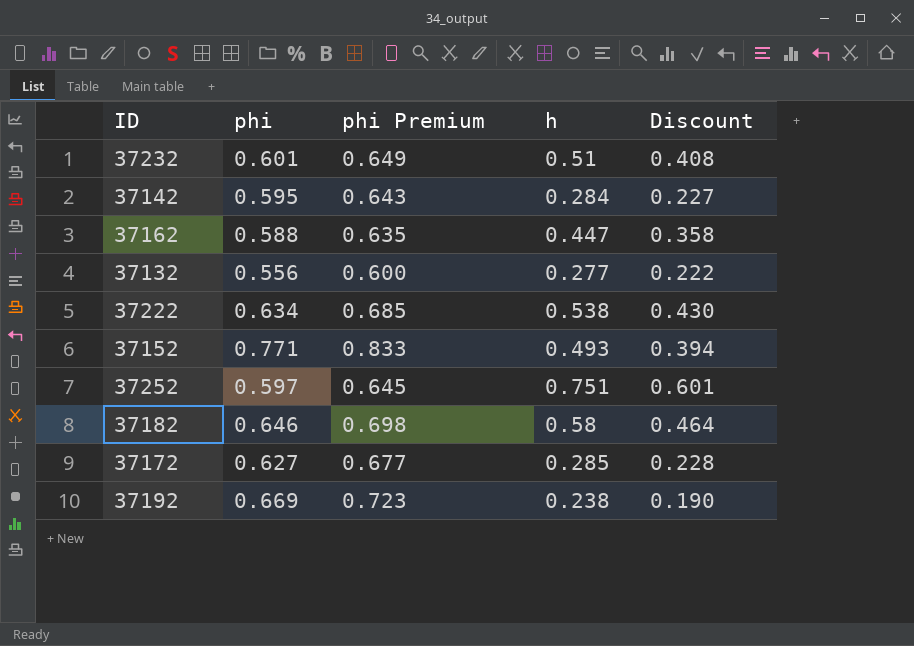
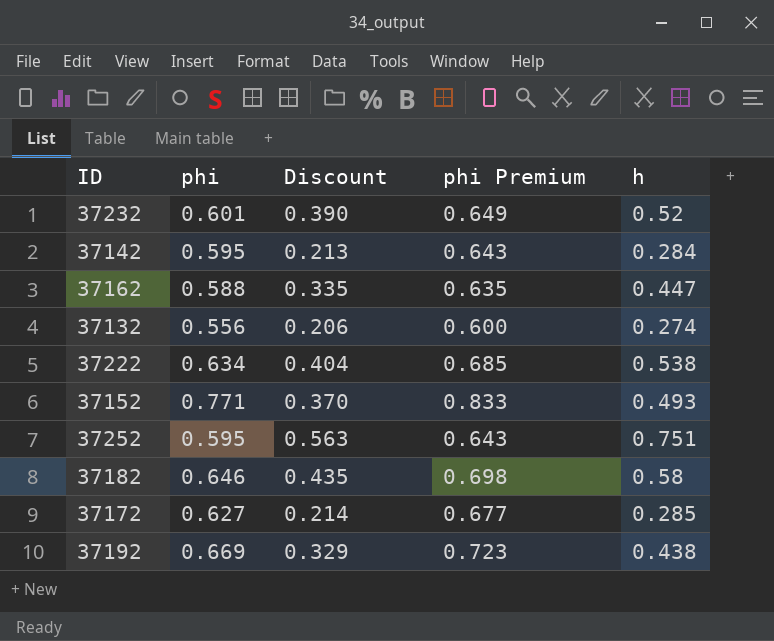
column Discount | formula: [h] * 0.8 -> [h] * 0.75
column Discount | position: 5 -> 3
37232 | h: 0.51 -> 0.52
37132 | h: 0.277 -> 0.274
37252 | phi: 0.597 -> 0.595
37252 | phi Premium: 0.645 -> 0.643
37192 | h: 0.238 -> 0.438

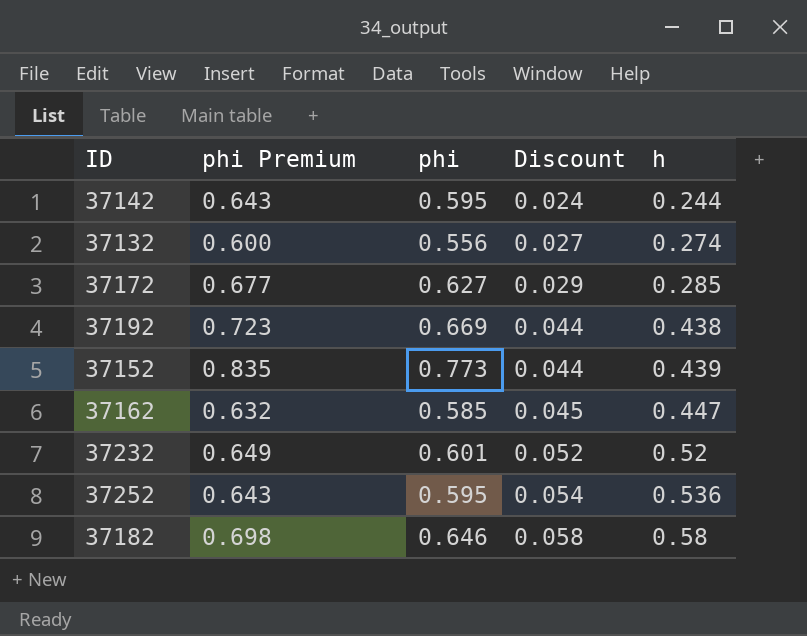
row order: none -> Discount ascending
column phi Premium | position: 4 -> 2
column Discount | formula: [h] * 0.75 -> [h] * 0.1
row 37222: 0.634 | 0.404 | 0.685 | 0.538 -> none
37142 | h: 0.284 -> 0.244
37152 | phi Premium: 0.833 -> 0.835
37152 | phi: 0.771 -> 0.773
37152 | h: 0.493 -> 0.439
37162 | phi Premium: 0.635 -> 0.632
37162 | phi: 0.588 -> 0.585
37252 | h: 0.751 -> 0.536

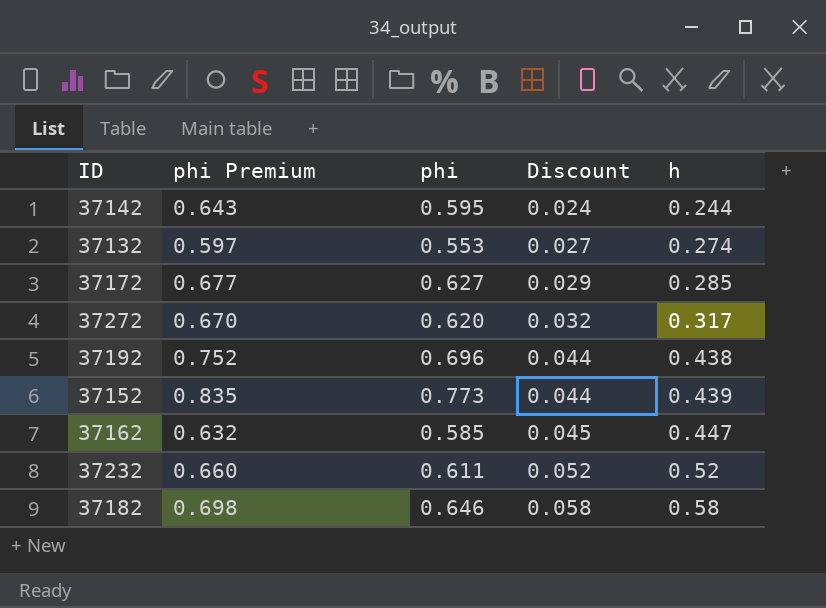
row 37252: 0.643 | 0.595 | 0.054 | 0.536 -> none
37132 | phi Premium: 0.600 -> 0.597
37132 | phi: 0.556 -> 0.553
row 37272: none -> 0.670 | 0.620 | 0.032 | 0.317
37192 | phi Premium: 0.723 -> 0.752
37192 | phi: 0.669 -> 0.696
37232 | phi Premium: 0.649 -> 0.660
37232 | phi: 0.601 -> 0.611

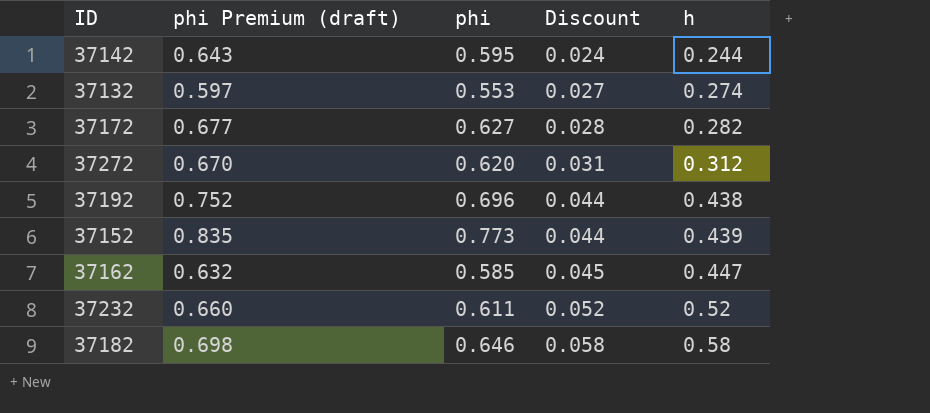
column name: phi Premium -> phi Premium (draft)
37172 | Discount: 0.029 -> 0.028
37172 | h: 0.285 -> 0.282
37272 | Discount: 0.032 -> 0.031
37272 | h: 0.317 -> 0.312

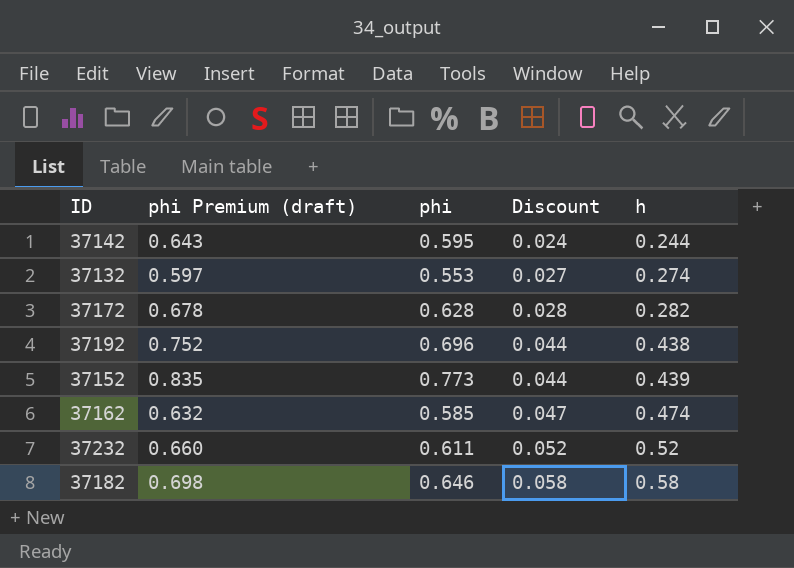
row 37272: 0.670 | 0.620 | 0.031 | 0.312 -> none
37172 | phi Premium (draft): 0.677 -> 0.678
37172 | phi: 0.627 -> 0.628
37162 | Discount: 0.045 -> 0.047
37162 | h: 0.447 -> 0.474

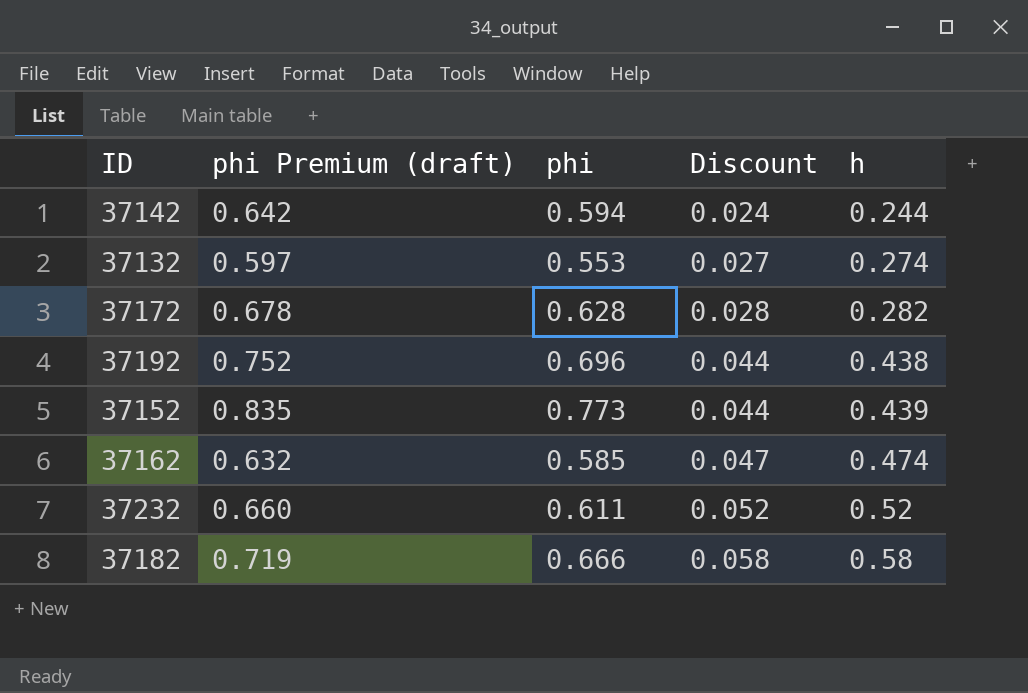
37142 | phi Premium (draft): 0.643 -> 0.642
37142 | phi: 0.595 -> 0.594
37182 | phi Premium (draft): 0.698 -> 0.719
37182 | phi: 0.646 -> 0.666

